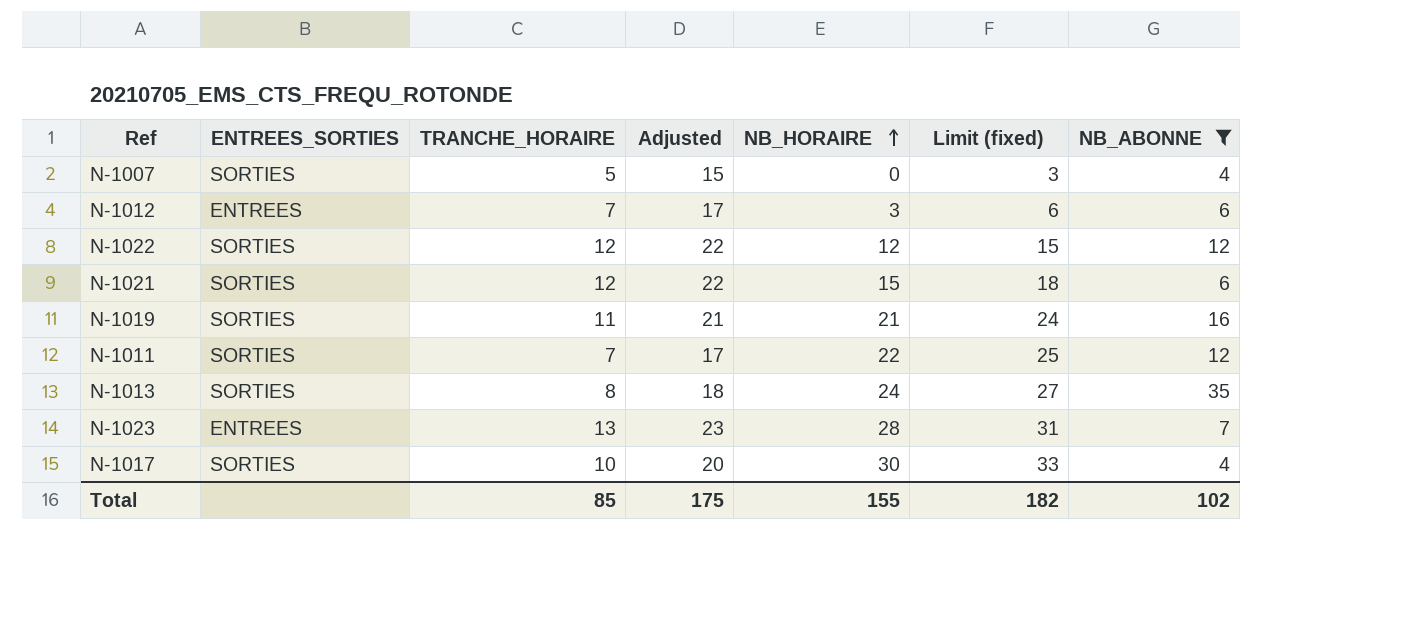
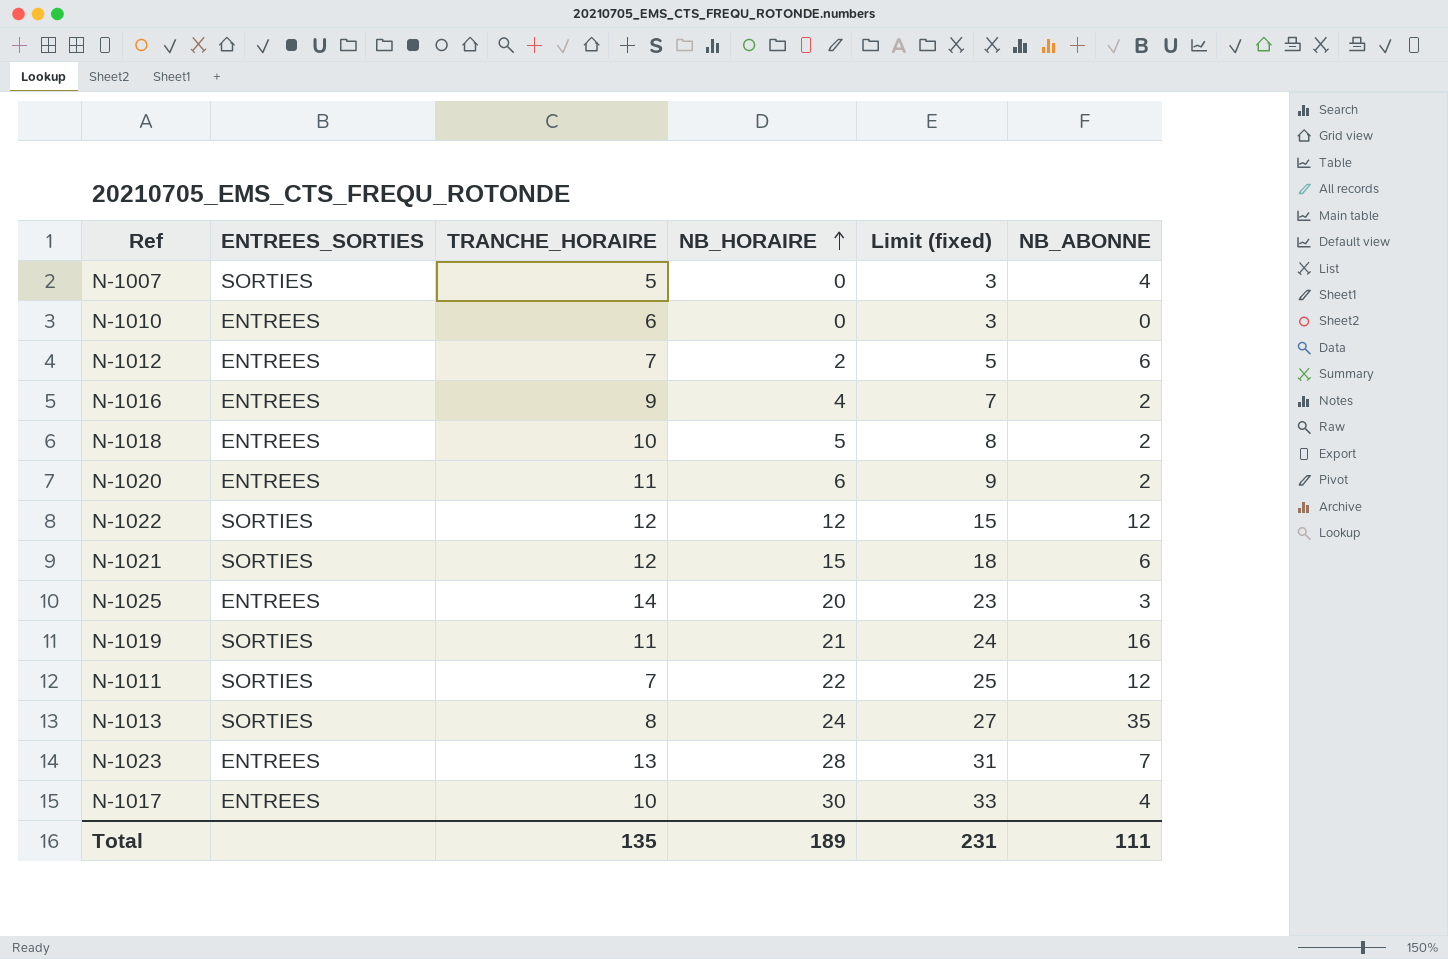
filter: NB_ABONNE >= 4 -> none
column Adjusted | formula: [TRANCHE_HORAIRE] + 10 -> none
N-1012 | NB_HORAIRE: 3 -> 2
N-1012 | Limit (fixed): 6 -> 5
N-1017 | ENTREES_SORTIES: SORTIES -> ENTREES
Total | TRANCHE_HORAIRE: 85 -> 135
Total | NB_HORAIRE: 155 -> 189
Total | Limit (fixed): 182 -> 231
Total | NB_ABONNE: 102 -> 111

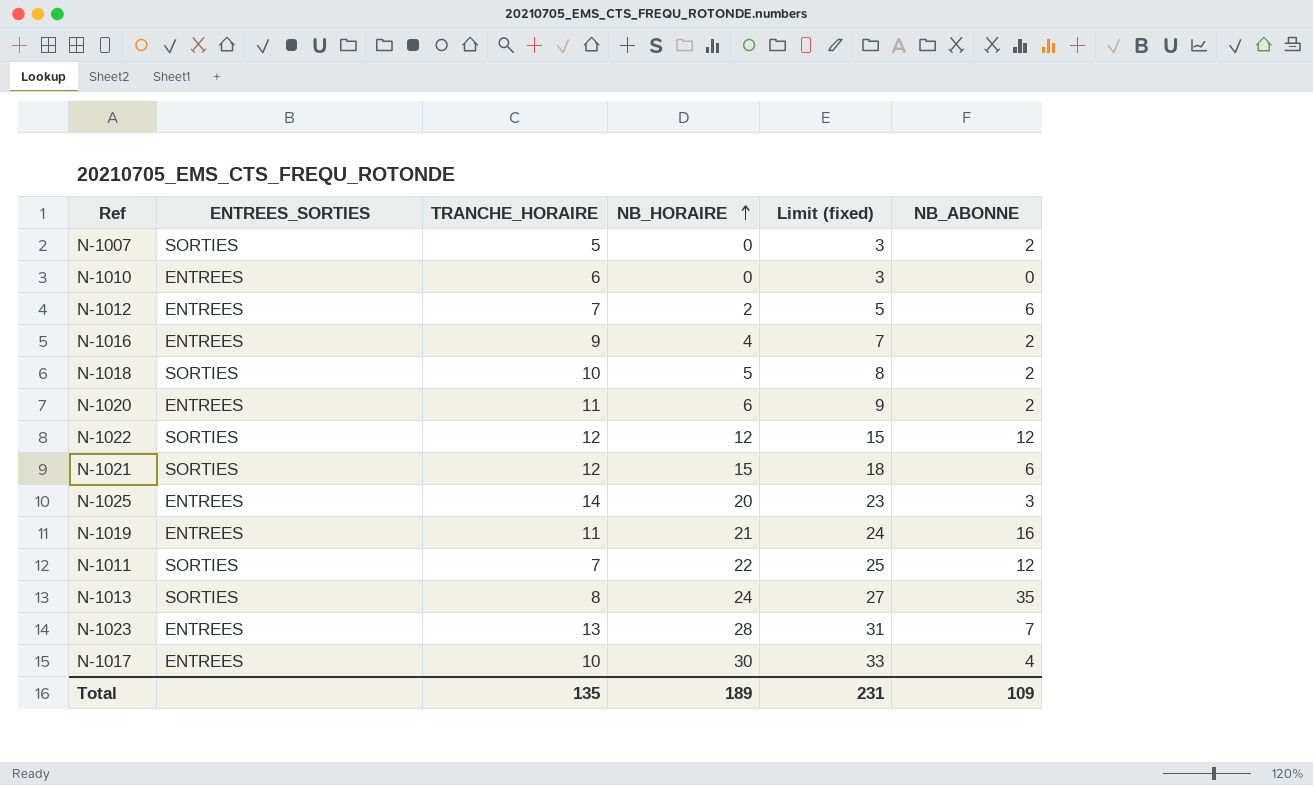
N-1007 | NB_ABONNE: 4 -> 2
N-1018 | ENTREES_SORTIES: ENTREES -> SORTIES
N-1019 | ENTREES_SORTIES: SORTIES -> ENTREES
Total | NB_ABONNE: 111 -> 109

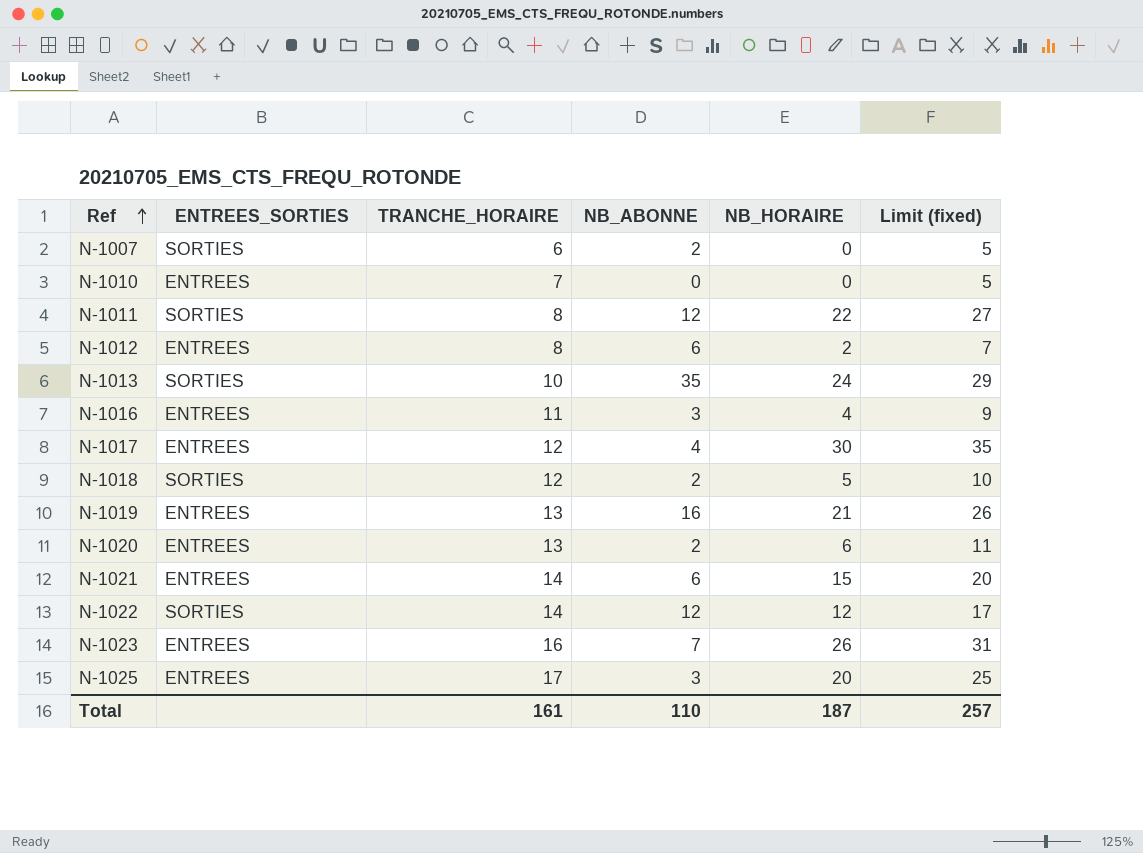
row order: NB_HORAIRE ascending -> Ref ascending
column NB_ABONNE | position: 6 -> 4
column Limit (fixed) | formula: [NB_HORAIRE] + 3 -> [NB_HORAIRE] + 5
N-1007 | TRANCHE_HORAIRE: 5 -> 6
N-1010 | TRANCHE_HORAIRE: 6 -> 7
N-1011 | TRANCHE_HORAIRE: 7 -> 8
N-1012 | TRANCHE_HORAIRE: 7 -> 8
N-1013 | TRANCHE_HORAIRE: 8 -> 10
N-1016 | TRANCHE_HORAIRE: 9 -> 11
N-1016 | NB_ABONNE: 2 -> 3
N-1017 | TRANCHE_HORAIRE: 10 -> 12
N-1018 | TRANCHE_HORAIRE: 10 -> 12
N-1019 | TRANCHE_HORAIRE: 11 -> 13
N-1020 | TRANCHE_HORAIRE: 11 -> 13
N-1021 | ENTREES_SORTIES: SORTIES -> ENTREES
N-1021 | TRANCHE_HORAIRE: 12 -> 14
N-1022 | TRANCHE_HORAIRE: 12 -> 14
N-1023 | TRANCHE_HORAIRE: 13 -> 16
N-1023 | NB_HORAIRE: 28 -> 26
N-1025 | TRANCHE_HORAIRE: 14 -> 17
Total | TRANCHE_HORAIRE: 135 -> 161
Total | NB_ABONNE: 109 -> 110
Total | NB_HORAIRE: 189 -> 187
Total | Limit (fixed): 231 -> 257

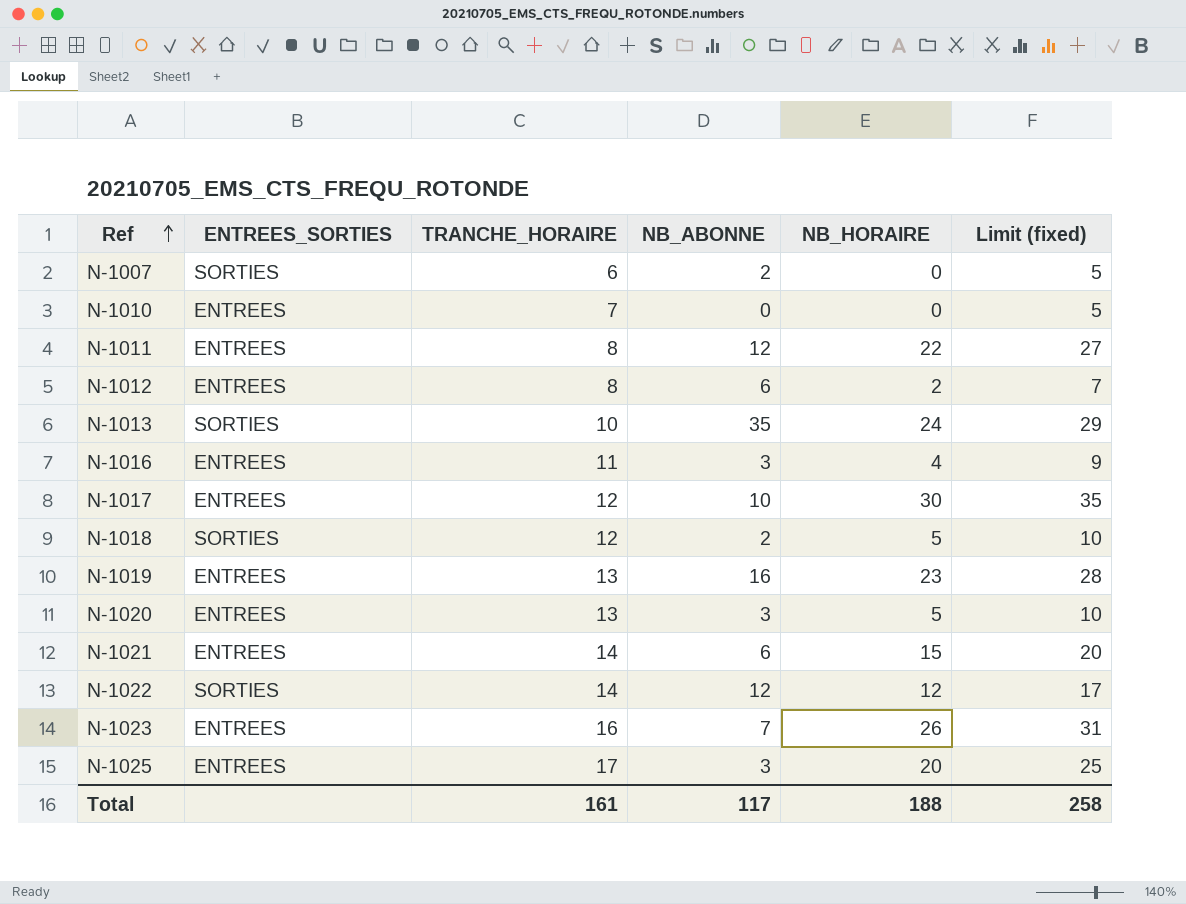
N-1011 | ENTREES_SORTIES: SORTIES -> ENTREES
N-1017 | NB_ABONNE: 4 -> 10
N-1019 | NB_HORAIRE: 21 -> 23
N-1019 | Limit (fixed): 26 -> 28
N-1020 | NB_ABONNE: 2 -> 3
N-1020 | NB_HORAIRE: 6 -> 5
N-1020 | Limit (fixed): 11 -> 10
Total | NB_ABONNE: 110 -> 117
Total | NB_HORAIRE: 187 -> 188
Total | Limit (fixed): 257 -> 258

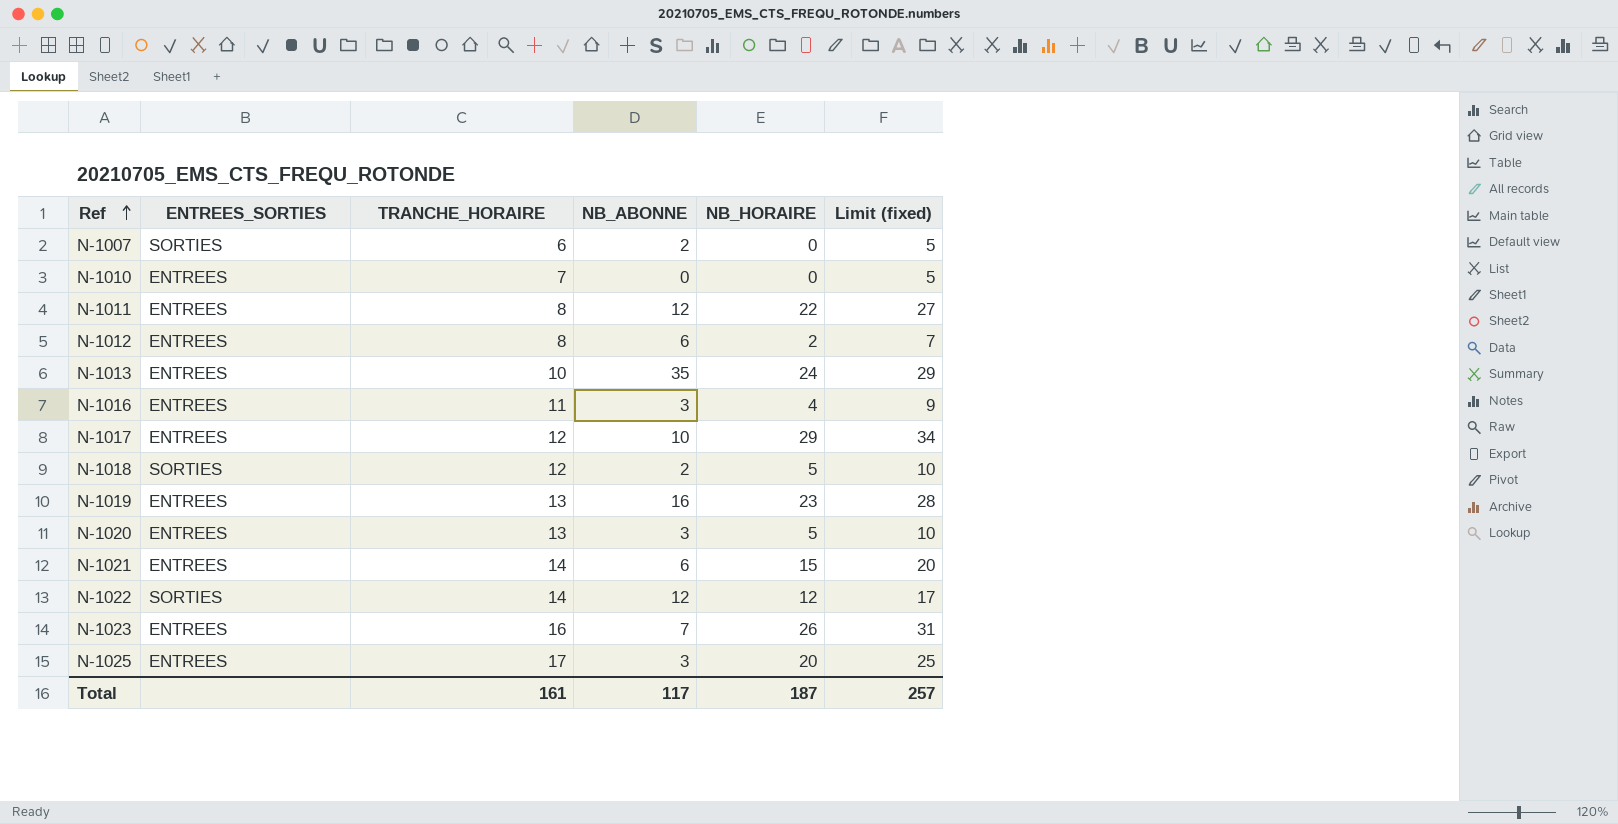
N-1013 | ENTREES_SORTIES: SORTIES -> ENTREES
N-1017 | NB_HORAIRE: 30 -> 29
N-1017 | Limit (fixed): 35 -> 34
Total | NB_HORAIRE: 188 -> 187
Total | Limit (fixed): 258 -> 257

